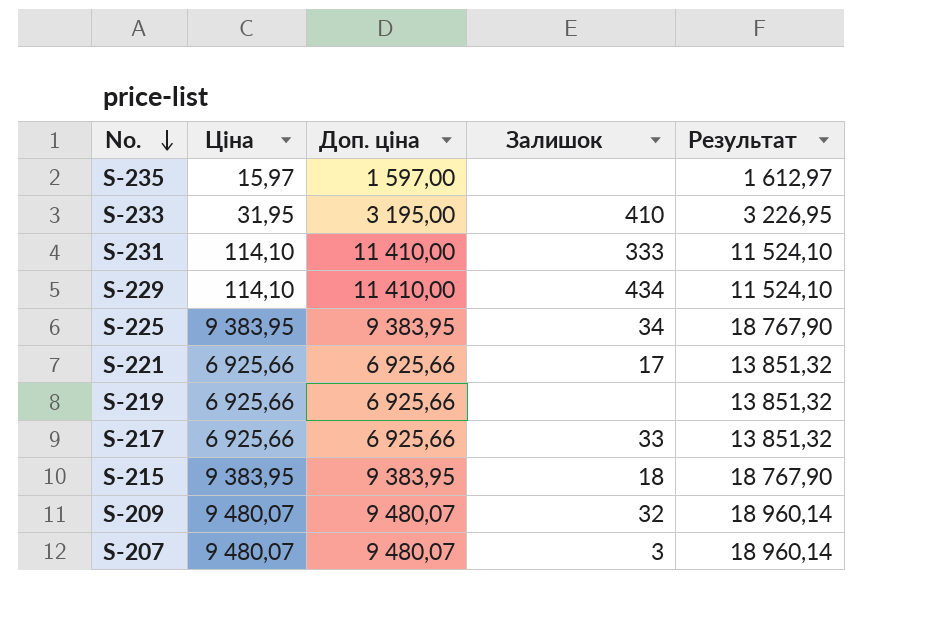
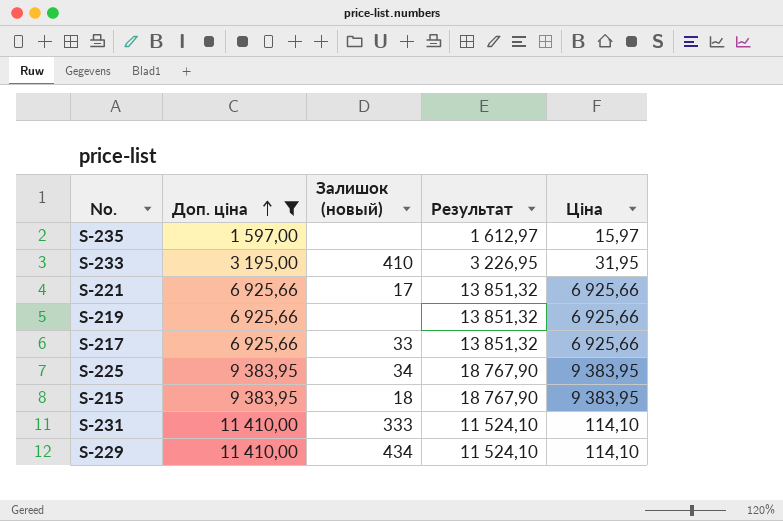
filter: none -> Доп. ціна != 9 480,07
row order: No. descending -> Доп. ціна ascending
column name: Залишок -> Залишок (новый)
column Ціна | position: 2 -> 5

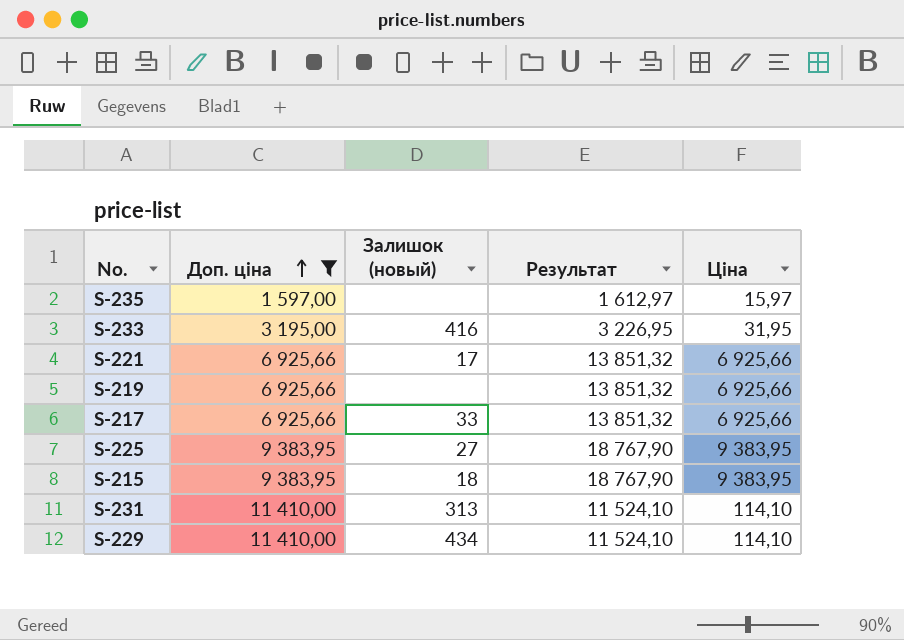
S-233 | Залишок (новый): 410 -> 416
S-225 | Залишок (новый): 34 -> 27
S-231 | Залишок (новый): 333 -> 313

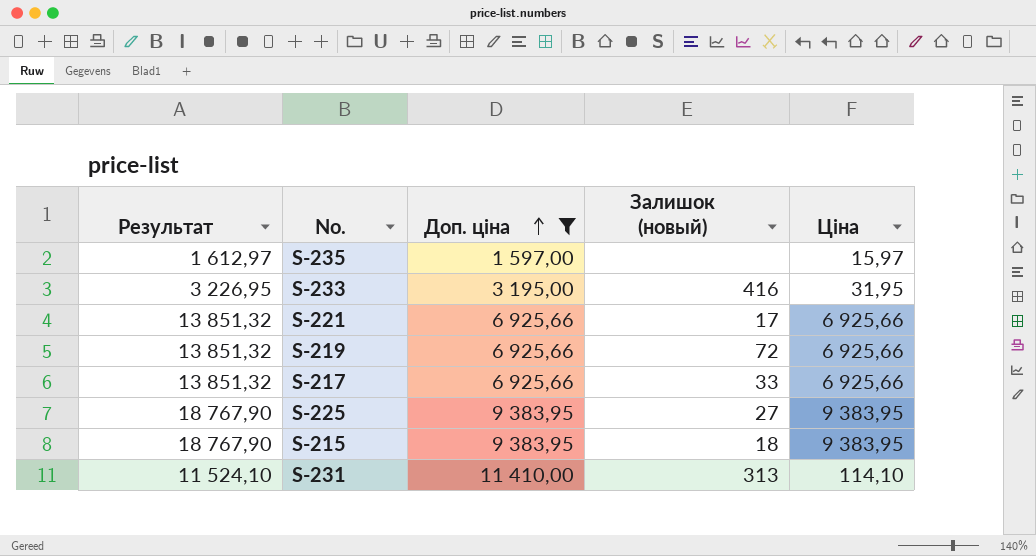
column Результат | position: 4 -> 1
row S-229: 11 410,00 | 434 | 11 524,10 | 114,10 -> none
S-219 | Залишок (новый): none -> 72

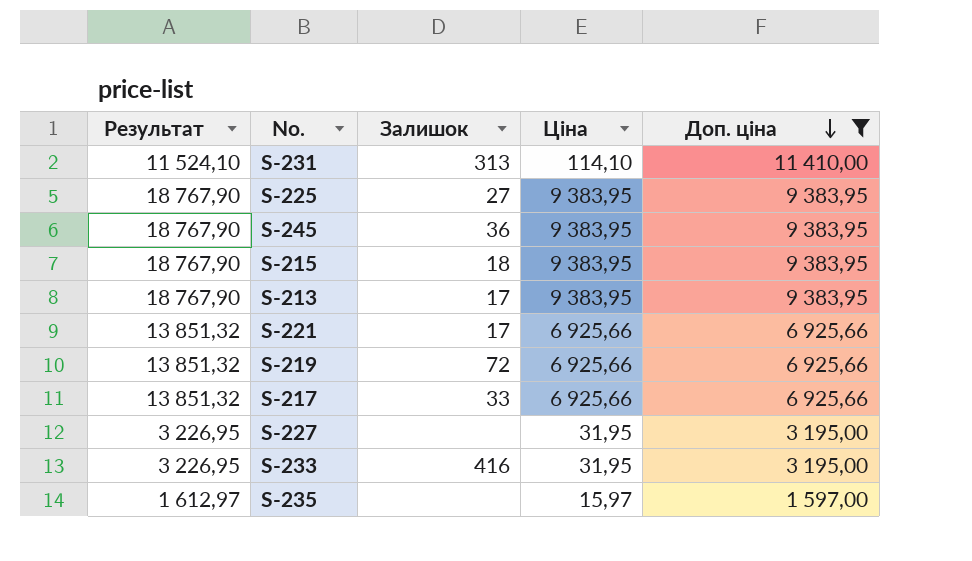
row order: Доп. ціна ascending -> Доп. ціна descending
column name: Залишок (новый) -> Залишок
column Доп. ціна | position: 3 -> 5
row S-245: none -> 18 767,90 | 36 | 9 383,95 | 9 383,95
row S-213: none -> 18 767,90 | 17 | 9 383,95 | 9 383,95
row S-227: none -> 3 226,95 | none | 31,95 | 3 195,00

